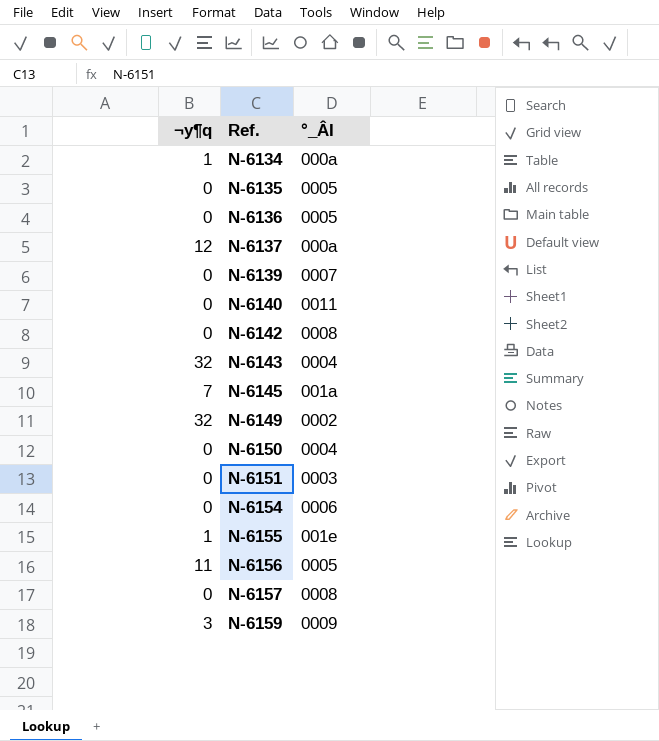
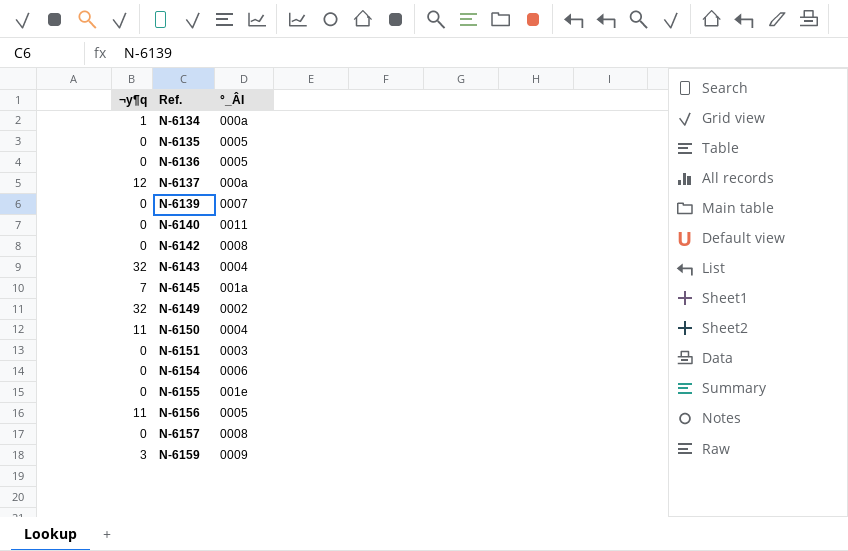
N-6150 | ¬y¶q: 0 -> 11
N-6155 | ¬y¶q: 1 -> 0

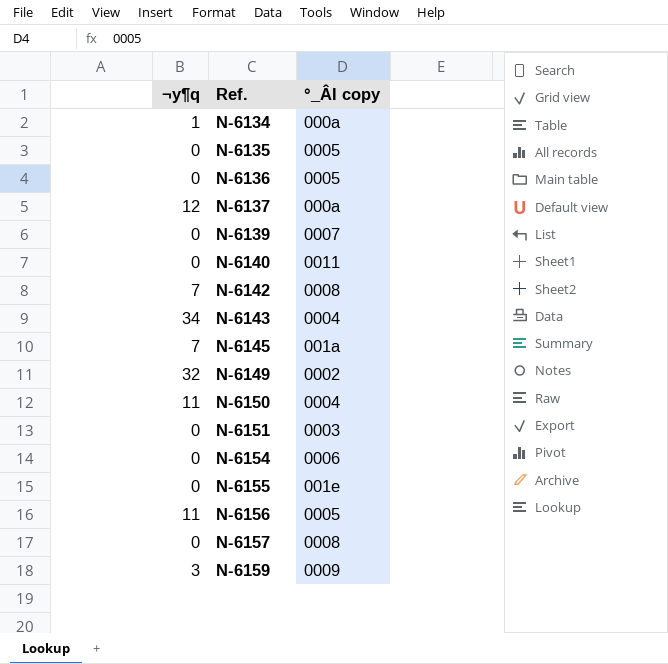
column name: °_ÂI -> °_ÂI copy
N-6142 | ¬y¶q: 0 -> 7
N-6143 | ¬y¶q: 32 -> 34

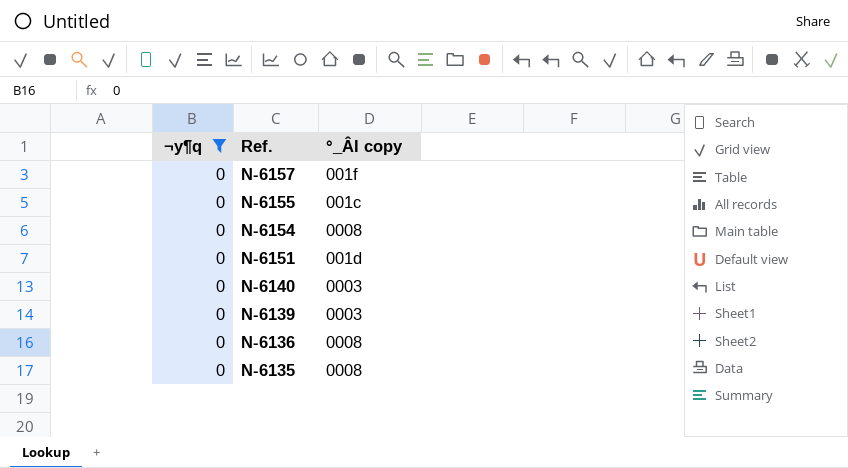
filter: none -> ¬y¶q = 0
row order: Ref. ascending -> Ref. descending
N-6157 | °_ÂI copy: 0008 -> 001f
N-6155 | °_ÂI copy: 001e -> 001c
N-6154 | °_ÂI copy: 0006 -> 0008
N-6151 | °_ÂI copy: 0003 -> 001d
N-6140 | °_ÂI copy: 0011 -> 0003
N-6139 | °_ÂI copy: 0007 -> 0003
N-6136 | °_ÂI copy: 0005 -> 0008
N-6135 | °_ÂI copy: 0005 -> 0008

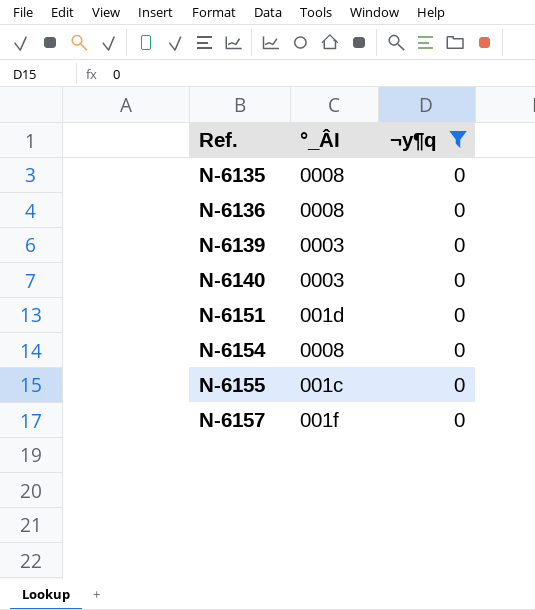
row order: Ref. descending -> Ref. ascending
column name: °_ÂI copy -> °_ÂI
column ¬y¶q | position: 1 -> 3

